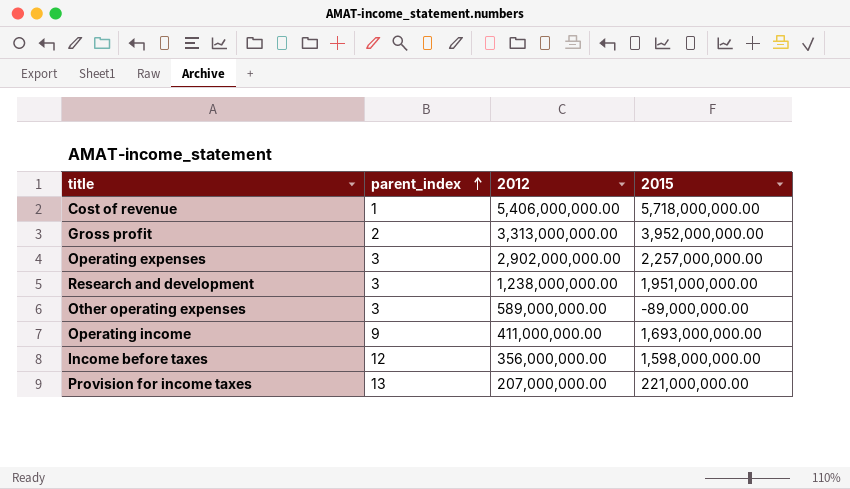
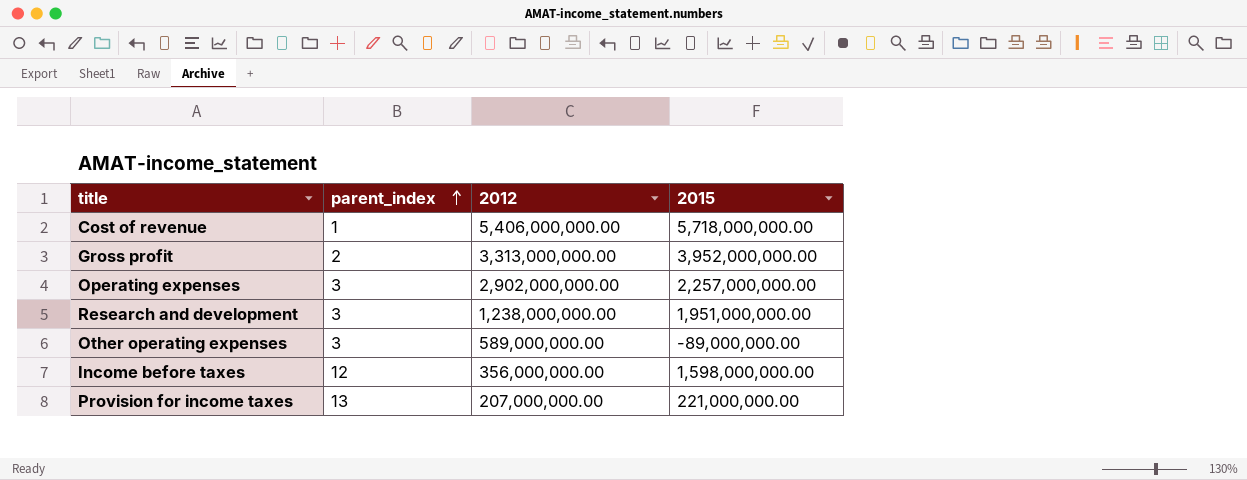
row Operating income: 9 | 411,000,000.00 | 1,693,000,000.00 -> none

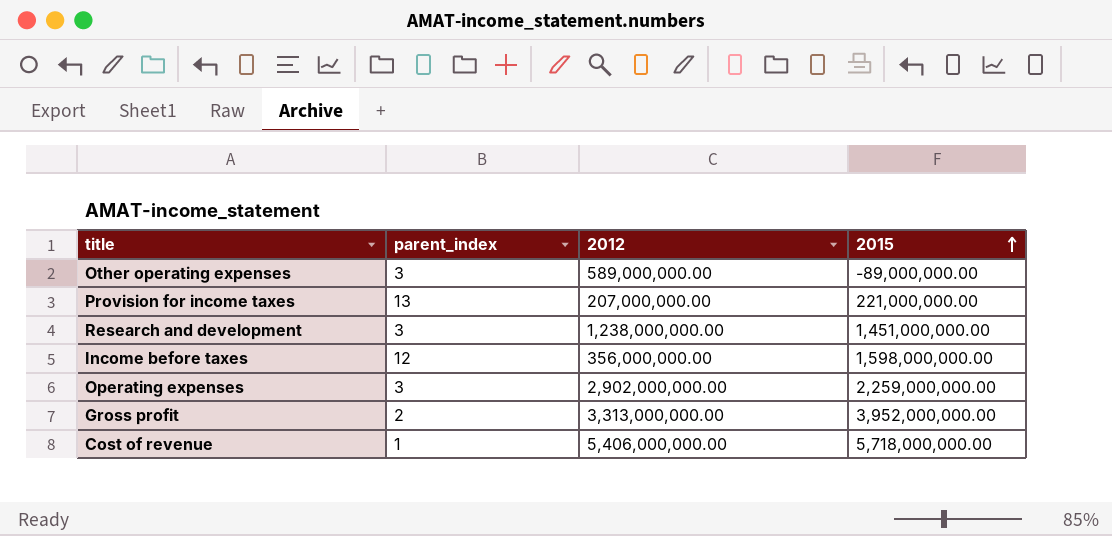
row order: parent_index ascending -> 2015 ascending
Research and development | 2015: 1,951,000,000.00 -> 1,451,000,000.00
Operating expenses | 2015: 2,257,000,000.00 -> 2,259,000,000.00

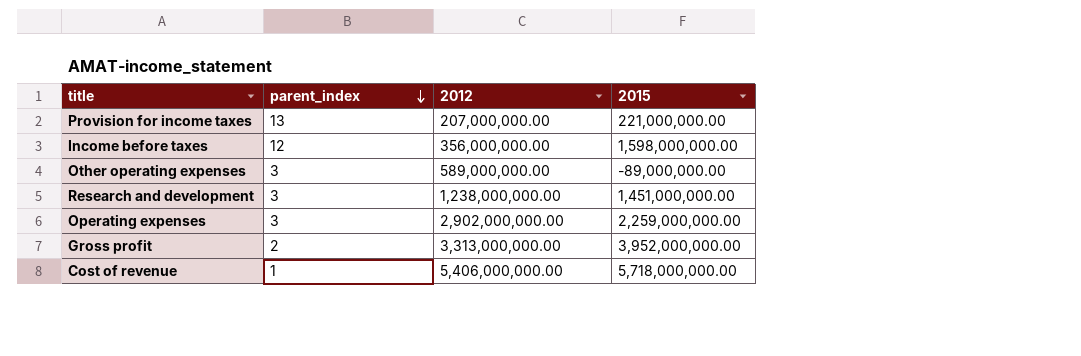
row order: 2015 ascending -> parent_index descending

